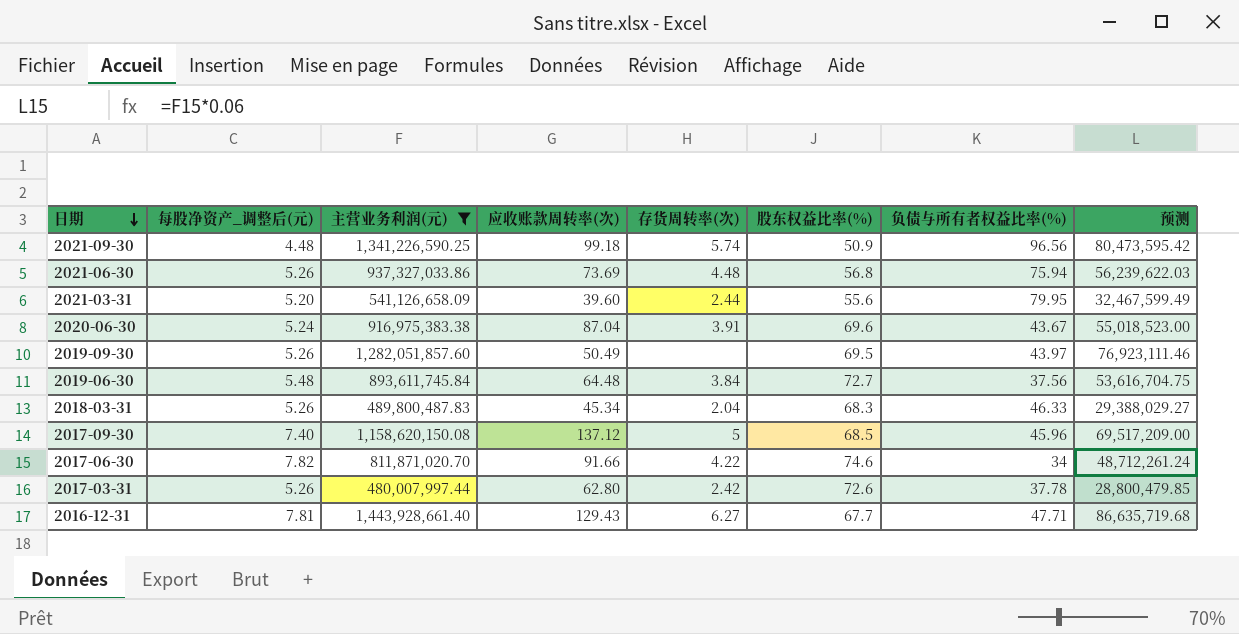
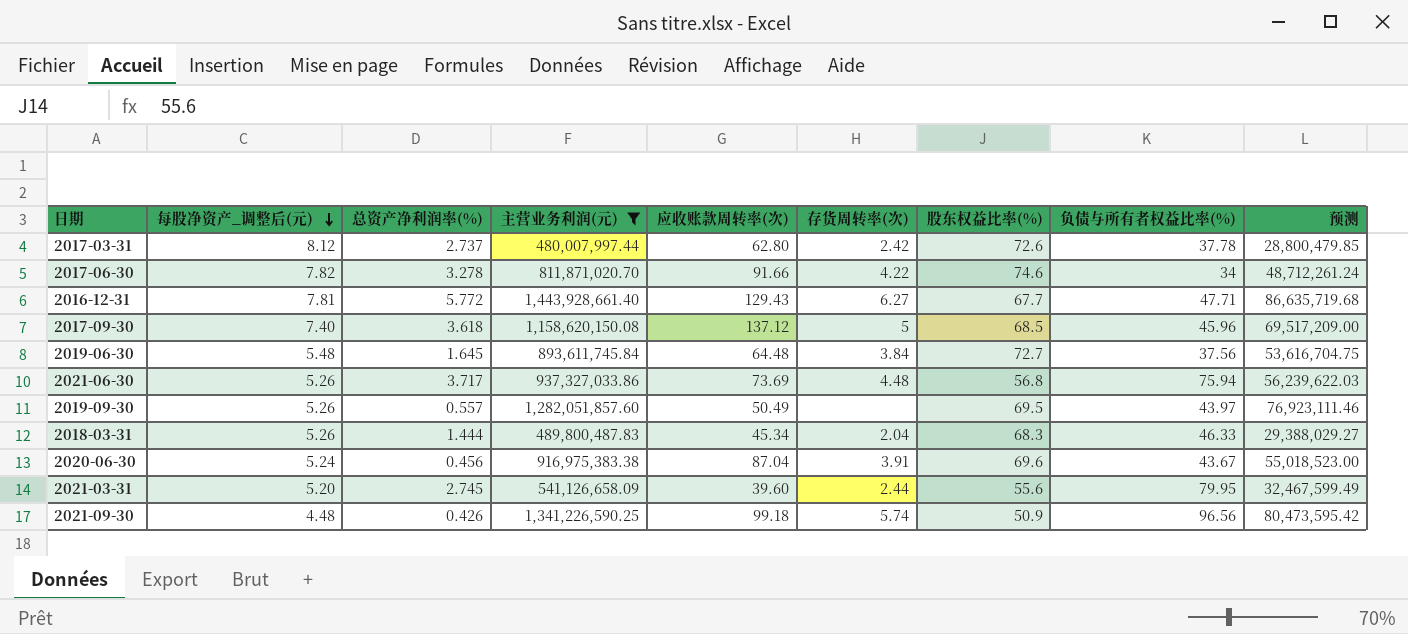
row order: 日期 descending -> 每股净资产_调整后(元) descending
column 总资产净利润率(%) | position: none -> 3
2017-03-31 | 每股净资产_调整后(元): 5.26 -> 8.12

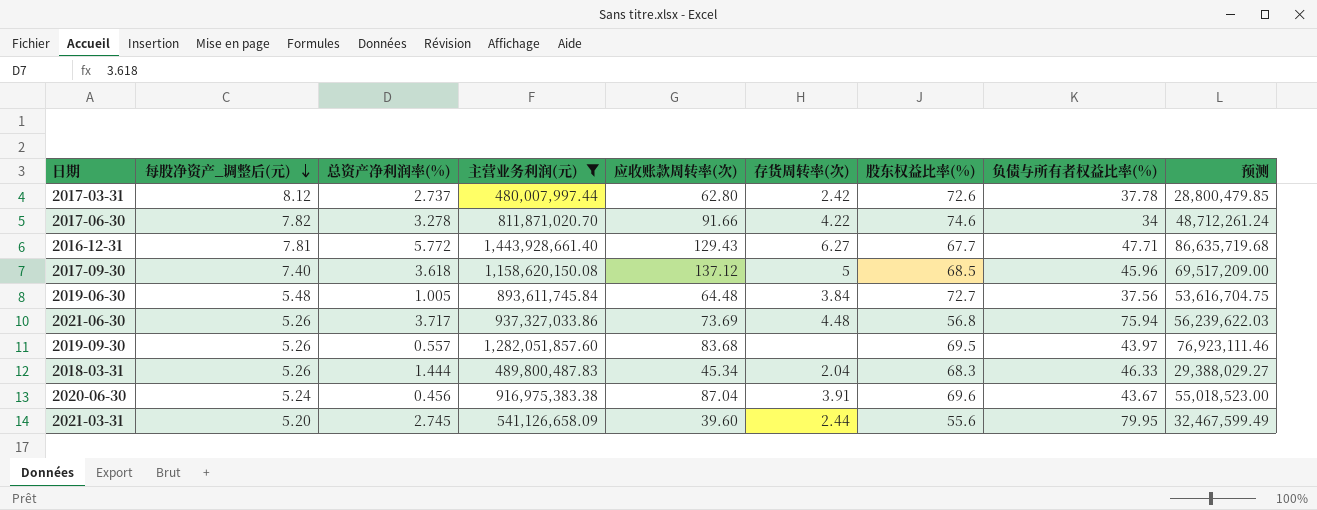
row 2021-09-30: 4.48 | 0.426 | 1,341,226,590.25 | 99.18 | 5.74 | 50.9 | 96.56 | 80,473,595.42 -> none
2019-06-30 | 总资产净利润率(%): 1.645 -> 1.005
2019-09-30 | 应收账款周转率(次): 50.49 -> 83.68

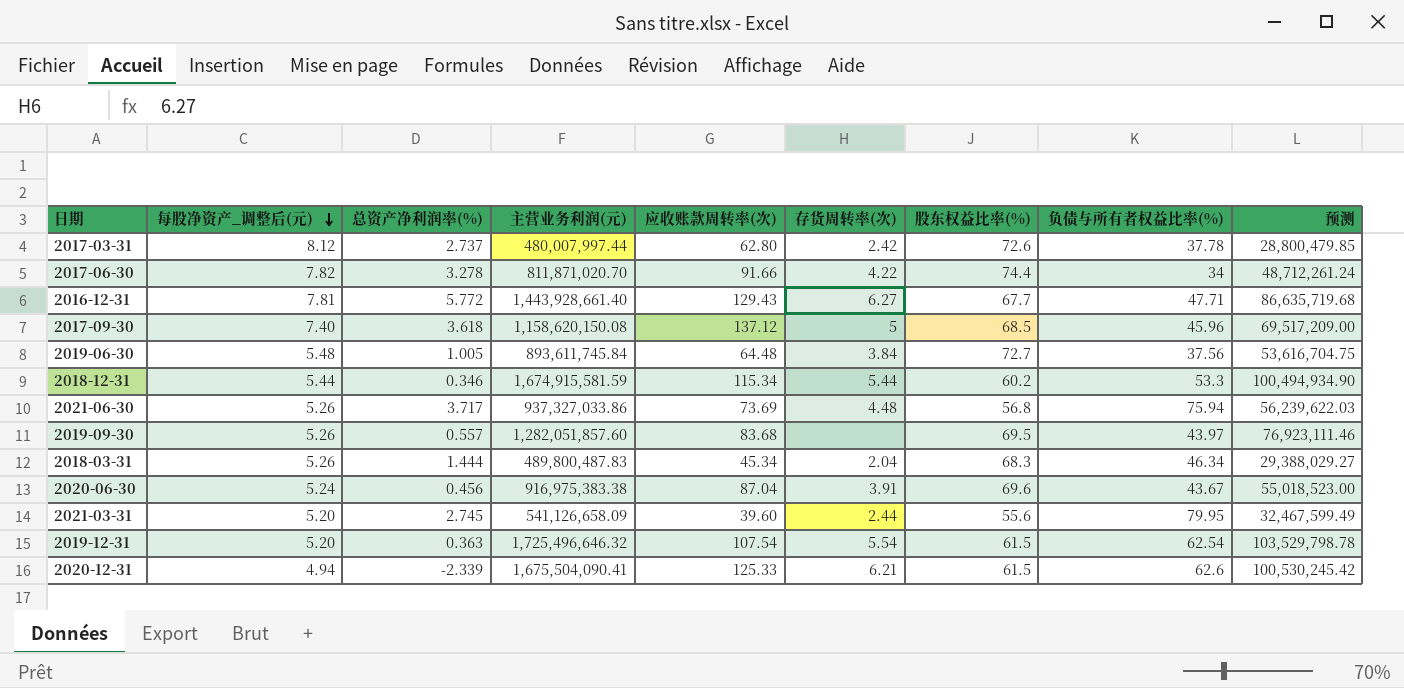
filter: 主营业务利润(元) <= 1,443,928,661.40 -> none
2017-06-30 | 股东权益比率(%): 74.6 -> 74.4
2018-03-31 | 负债与所有者权益比率(%): 46.33 -> 46.34

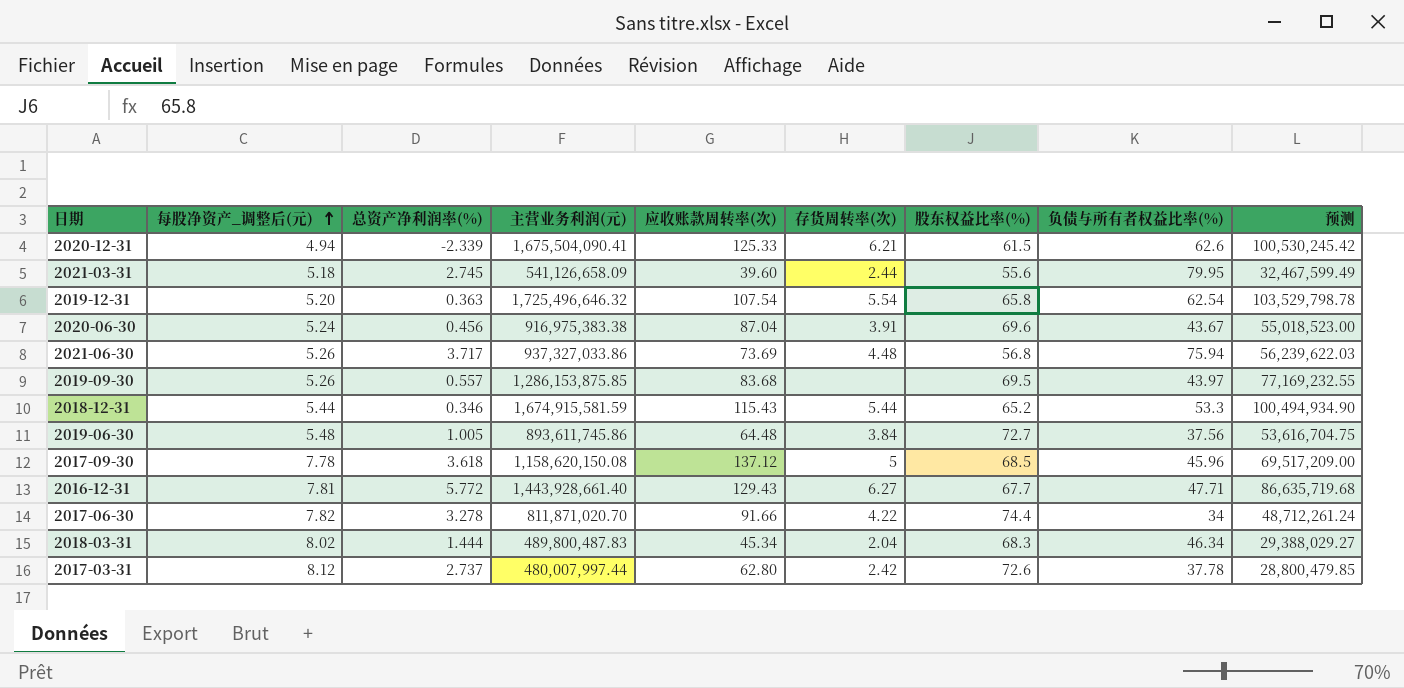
row order: 每股净资产_调整后(元) descending -> 每股净资产_调整后(元) ascending
2021-03-31 | 每股净资产_调整后(元): 5.20 -> 5.18
2019-12-31 | 股东权益比率(%): 61.5 -> 65.8
2019-09-30 | 主营业务利润(元): 1,282,051,857.60 -> 1,286,153,875.85
2019-09-30 | 预测: 76,923,111.46 -> 77,169,232.55
2018-12-31 | 应收账款周转率(次): 115.34 -> 115.43
2018-12-31 | 股东权益比率(%): 60.2 -> 65.2
2019-06-30 | 主营业务利润(元): 893,611,745.84 -> 893,611,745.86
2017-09-30 | 每股净资产_调整后(元): 7.40 -> 7.78
2018-03-31 | 每股净资产_调整后(元): 5.26 -> 8.02

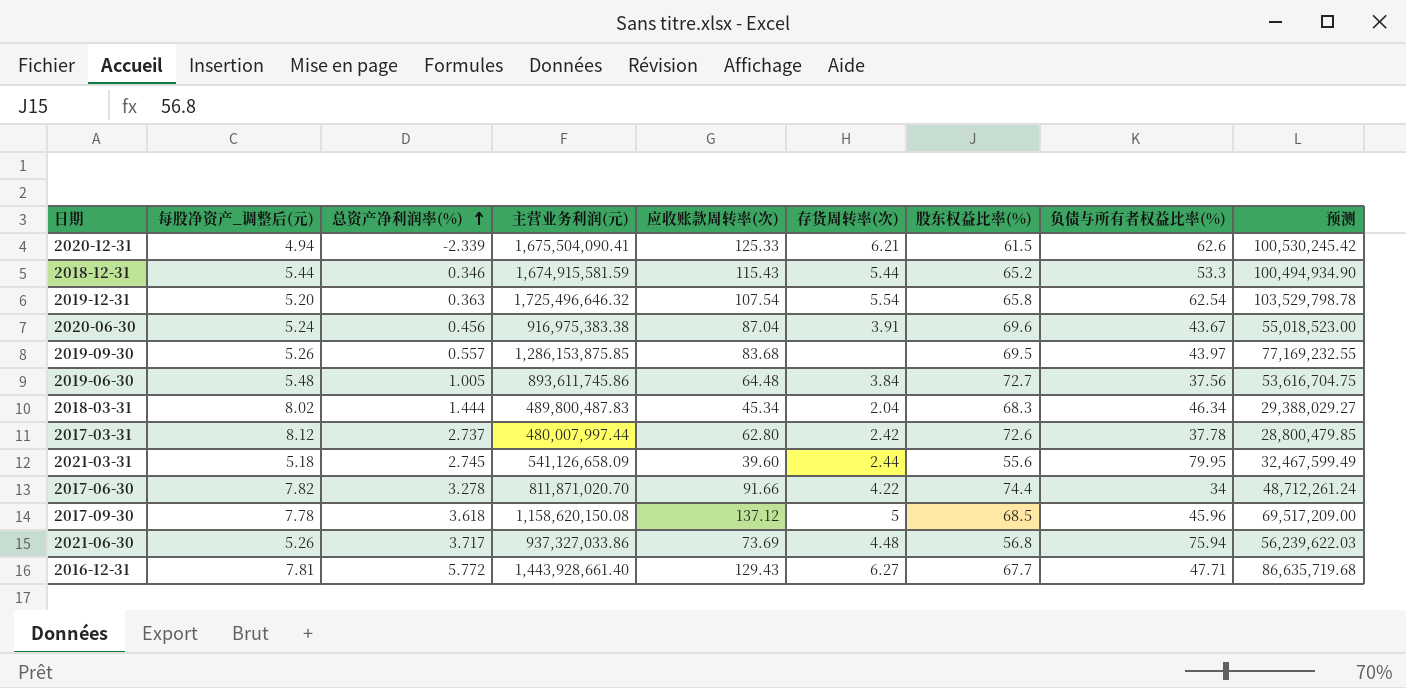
row order: 每股净资产_调整后(元) ascending -> 总资产净利润率(%) ascending

